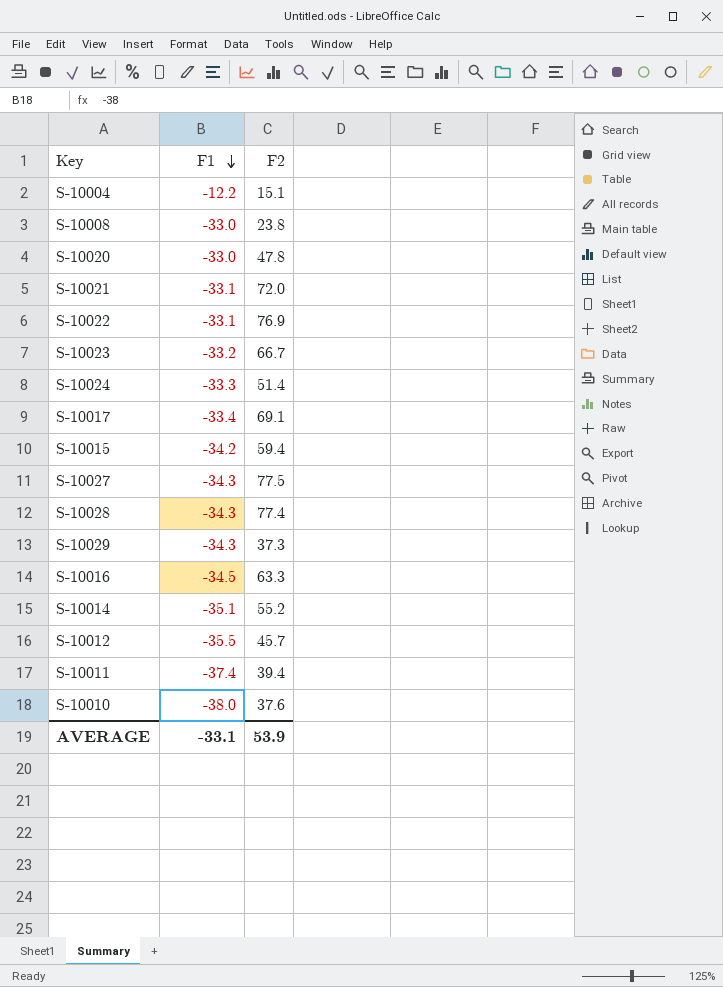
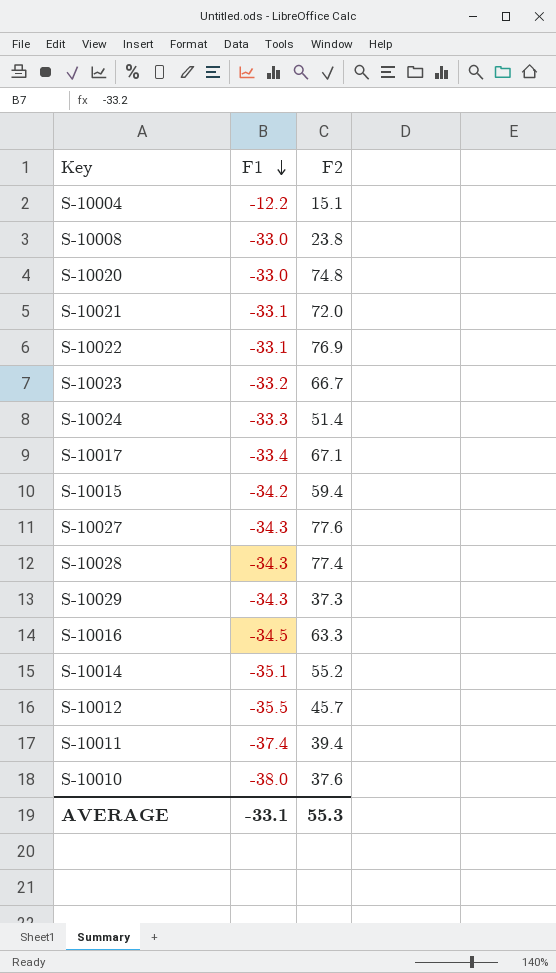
S-10020 | F2: 47.8 -> 74.8
S-10017 | F2: 69.1 -> 67.1
S-10027 | F2: 77.5 -> 77.6
AVERAGE | F2: 53.9 -> 55.3

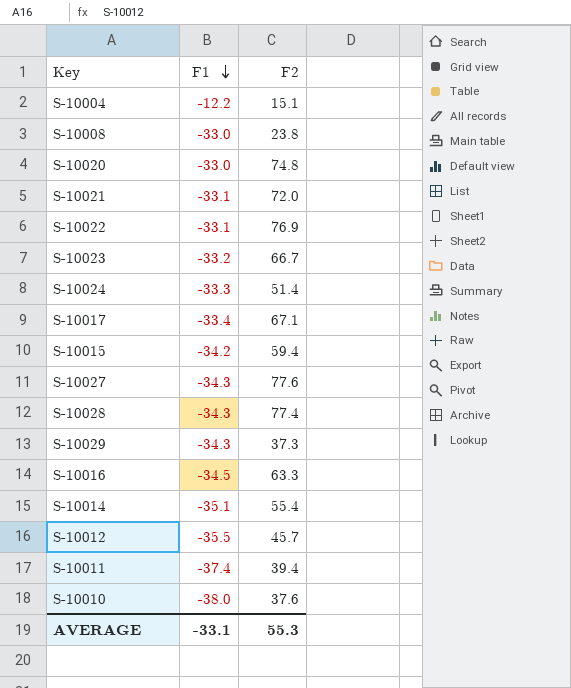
S-10014 | F2: 55.2 -> 55.4

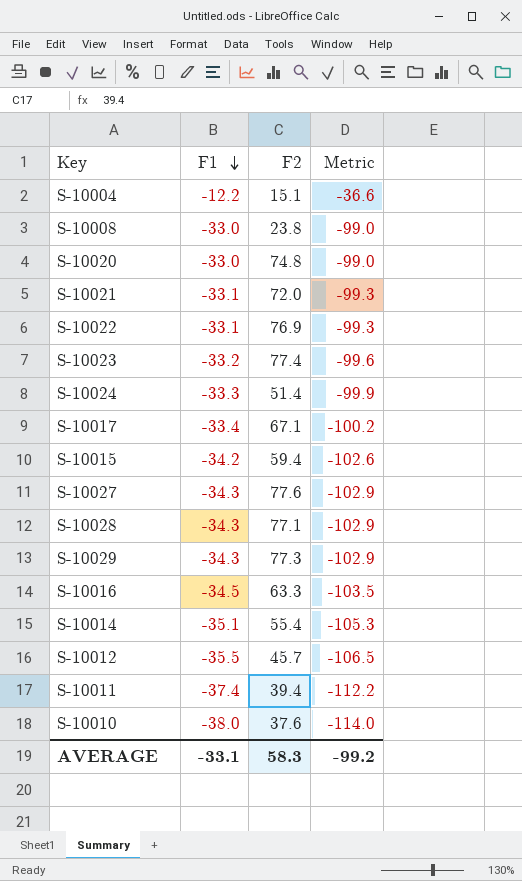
column Metric | formula: none -> [F1] * 3
S-10023 | F2: 66.7 -> 77.4
S-10028 | F2: 77.4 -> 77.1
S-10029 | F2: 37.3 -> 77.3
AVERAGE | F2: 55.3 -> 58.3

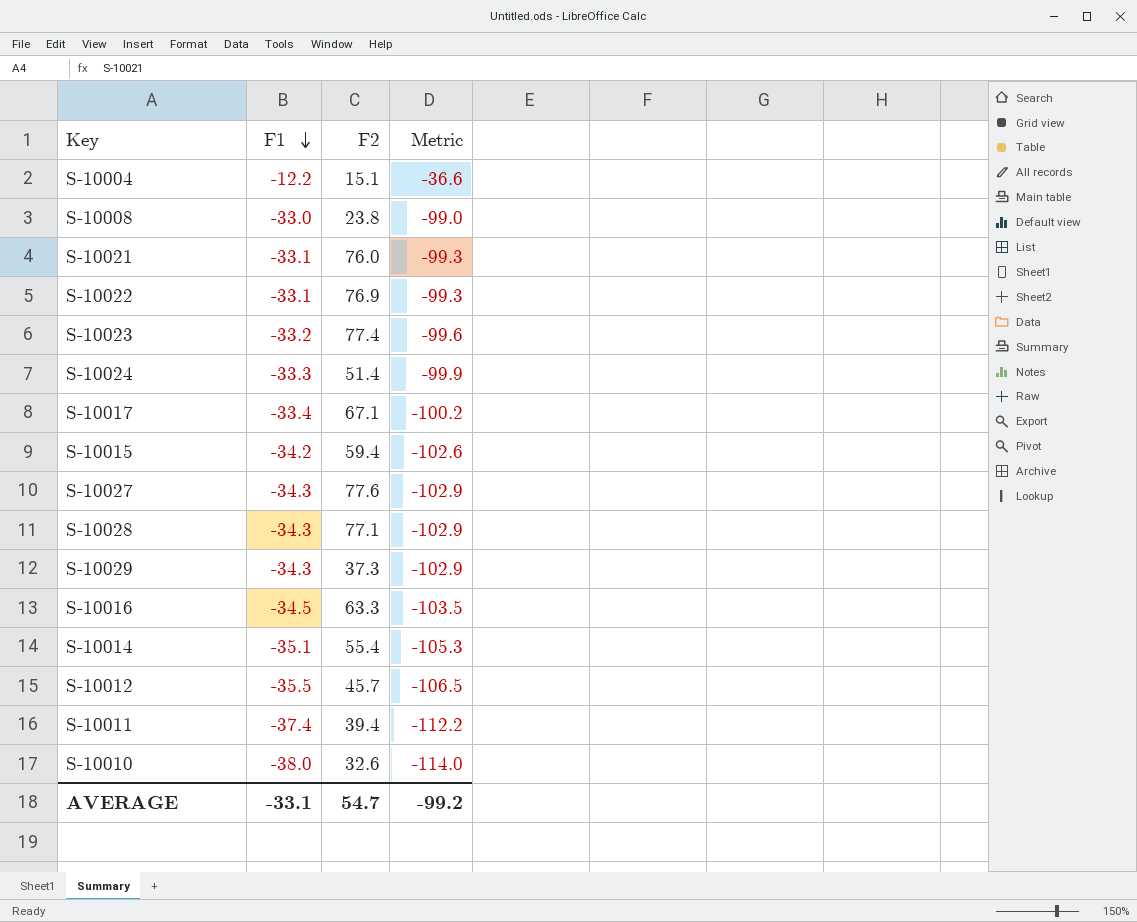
row S-10020: -33.0 | 74.8 | -99.0 -> none
S-10021 | F2: 72.0 -> 76.0
S-10029 | F2: 77.3 -> 37.3
S-10010 | F2: 37.6 -> 32.6
AVERAGE | F2: 58.3 -> 54.7

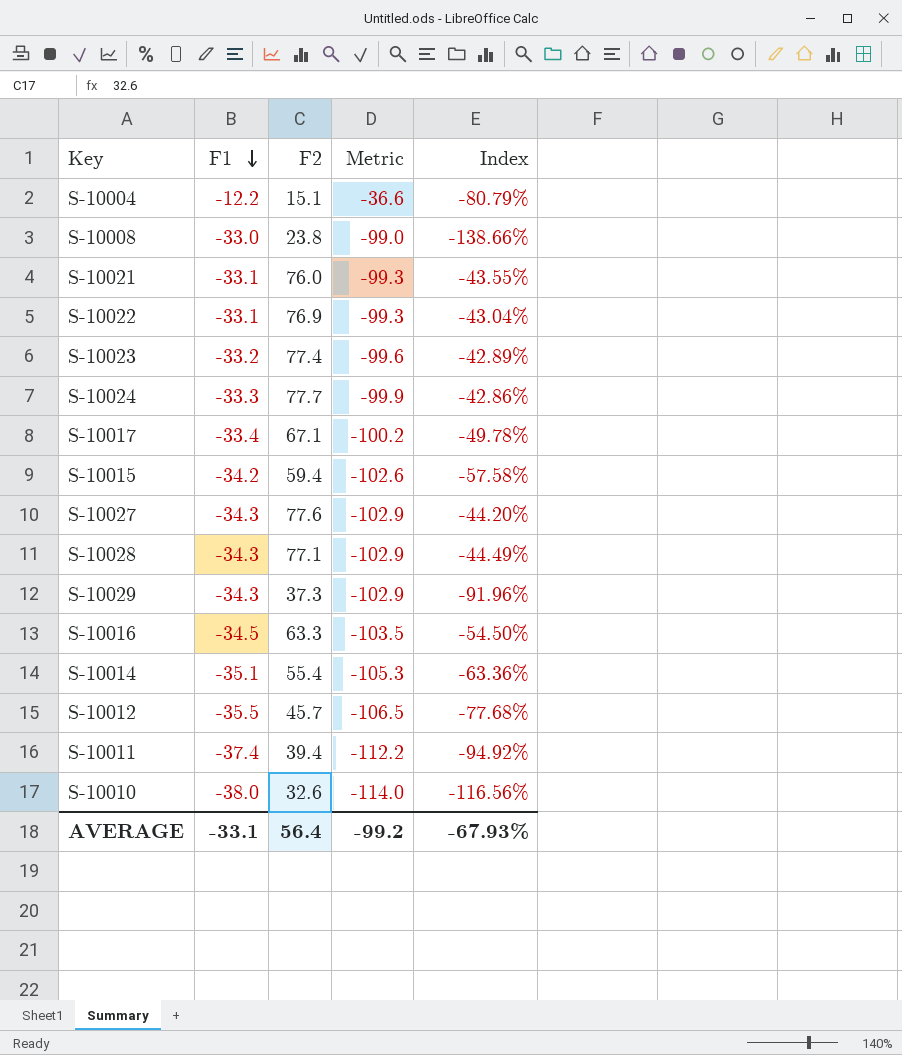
column Index | formula: none -> [F1] / [F2]
S-10024 | F2: 51.4 -> 77.7
AVERAGE | F2: 54.7 -> 56.4

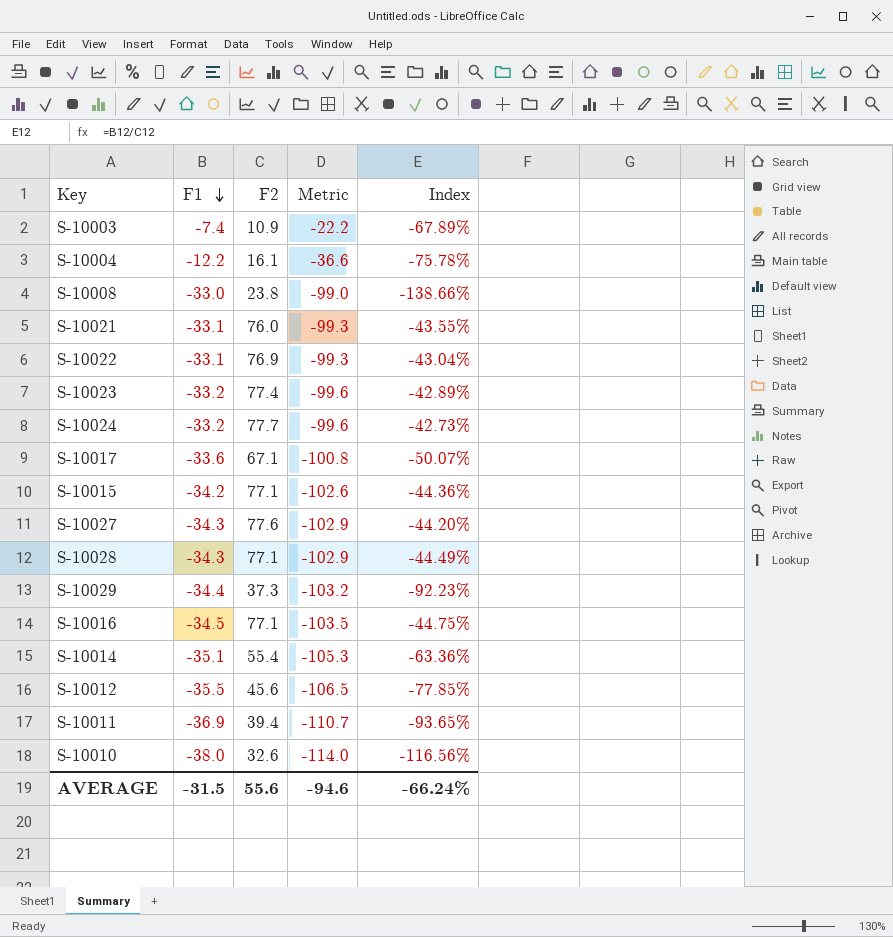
row S-10003: none -> -7.4 | 10.9 | -22.2 | -67.89%
S-10004 | F2: 15.1 -> 16.1
S-10004 | Index: -80.79% -> -75.78%
S-10024 | F1: -33.3 -> -33.2
S-10024 | Metric: -99.9 -> -99.6
S-10024 | Index: -42.86% -> -42.73%
S-10017 | F1: -33.4 -> -33.6
S-10017 | Metric: -100.2 -> -100.8
S-10017 | Index: -49.78% -> -50.07%
S-10015 | F2: 59.4 -> 77.1
S-10015 | Index: -57.58% -> -44.36%
S-10029 | F1: -34.3 -> -34.4
S-10029 | Metric: -102.9 -> -103.2
S-10029 | Index: -91.96% -> -92.23%
S-10016 | F2: 63.3 -> 77.1
S-10016 | Index: -54.50% -> -44.75%
S-10012 | F2: 45.7 -> 45.6
S-10012 | Index: -77.68% -> -77.85%
S-10011 | F1: -37.4 -> -36.9
S-10011 | Metric: -112.2 -> -110.7
S-10011 | Index: -94.92% -> -93.65%
AVERAGE | F1: -33.1 -> -31.5
AVERAGE | F2: 56.4 -> 55.6
AVERAGE | Metric: -99.2 -> -94.6
AVERAGE | Index: -67.93% -> -66.24%

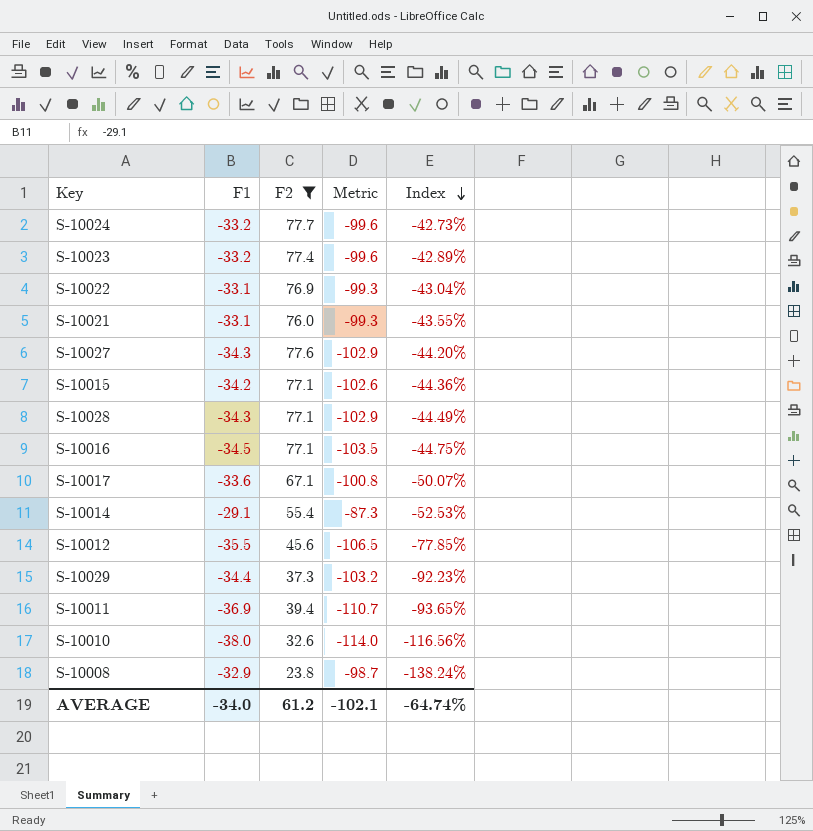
filter: none -> F2 >= 23.8
row order: F1 descending -> Index descending
S-10014 | F1: -35.1 -> -29.1
S-10014 | Metric: -105.3 -> -87.3
S-10014 | Index: -63.36% -> -52.53%
S-10008 | F1: -33.0 -> -32.9
S-10008 | Metric: -99.0 -> -98.7
S-10008 | Index: -138.66% -> -138.24%
AVERAGE | F1: -31.5 -> -34.0
AVERAGE | F2: 55.6 -> 61.2
AVERAGE | Metric: -94.6 -> -102.1
AVERAGE | Index: -66.24% -> -64.74%

